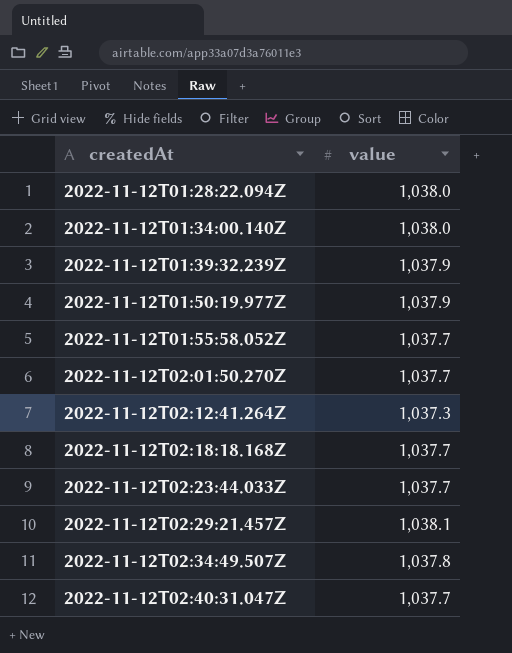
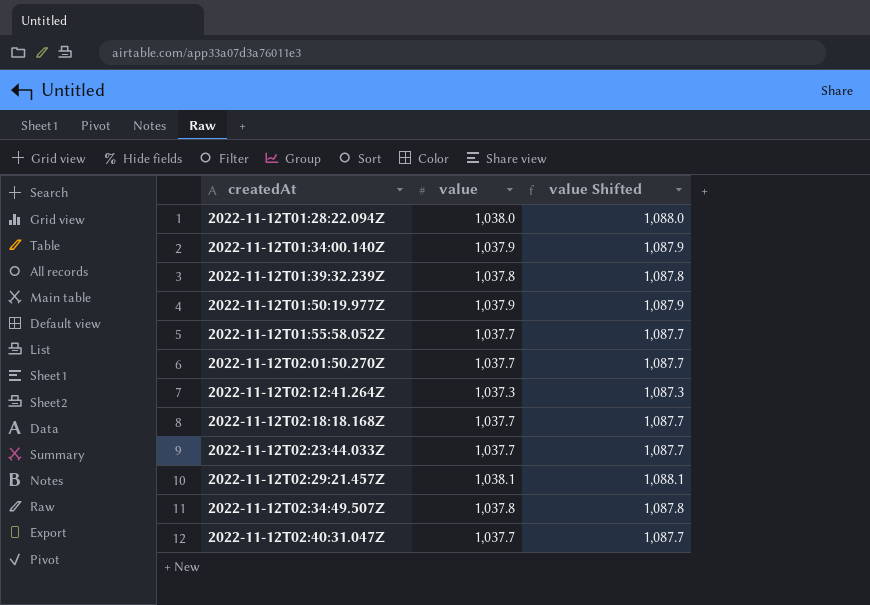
column value Shifted | formula: none -> [value] + 50
2022-11-12T01:34:00.140Z | value: 1,038.0 -> 1,037.9
2022-11-12T01:39:32.239Z | value: 1,037.9 -> 1,037.8

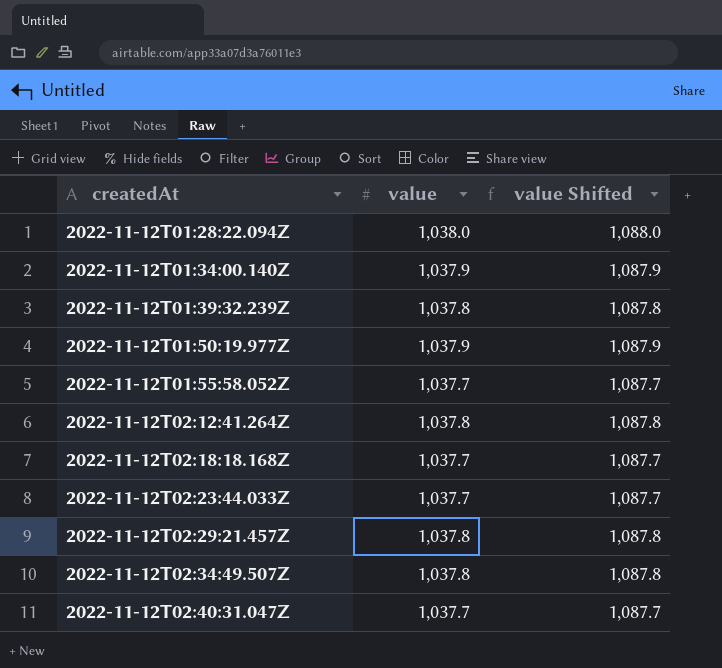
row 2022-11-12T02:01:50.270Z: 1,037.7 | 1,087.7 -> none
2022-11-12T02:12:41.264Z | value: 1,037.3 -> 1,037.8
2022-11-12T02:12:41.264Z | value Shifted: 1,087.3 -> 1,087.8
2022-11-12T02:29:21.457Z | value: 1,038.1 -> 1,037.8
2022-11-12T02:29:21.457Z | value Shifted: 1,088.1 -> 1,087.8

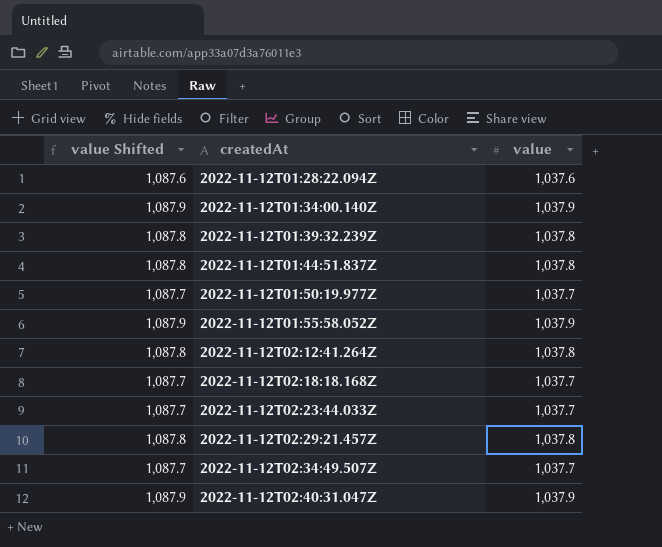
column value Shifted | position: 3 -> 1
2022-11-12T01:28:22.094Z | value Shifted: 1,088.0 -> 1,087.6
2022-11-12T01:28:22.094Z | value: 1,038.0 -> 1,037.6
row 2022-11-12T01:44:51.837Z: none -> 1,087.8 | 1,037.8
2022-11-12T01:50:19.977Z | value Shifted: 1,087.9 -> 1,087.7
2022-11-12T01:50:19.977Z | value: 1,037.9 -> 1,037.7
2022-11-12T01:55:58.052Z | value Shifted: 1,087.7 -> 1,087.9
2022-11-12T01:55:58.052Z | value: 1,037.7 -> 1,037.9
2022-11-12T02:34:49.507Z | value Shifted: 1,087.8 -> 1,087.7
2022-11-12T02:34:49.507Z | value: 1,037.8 -> 1,037.7
2022-11-12T02:40:31.047Z | value Shifted: 1,087.7 -> 1,087.9
2022-11-12T02:40:31.047Z | value: 1,037.7 -> 1,037.9

